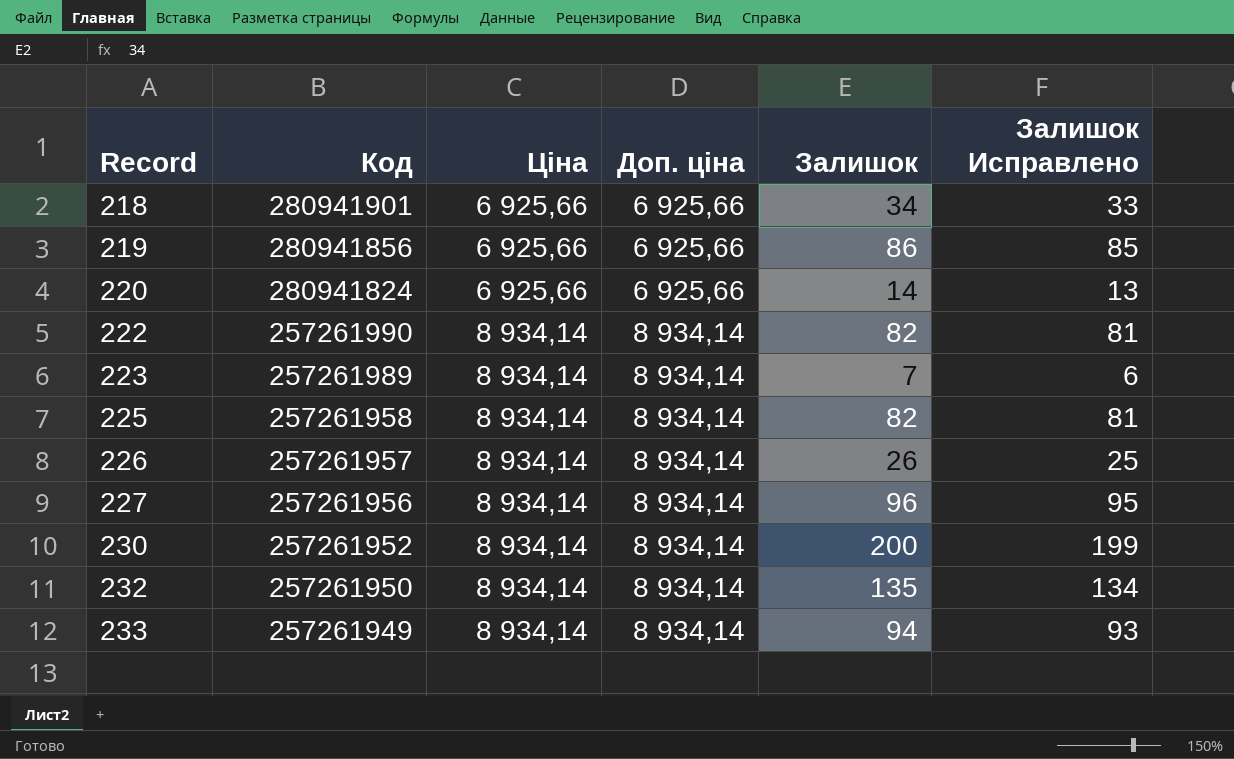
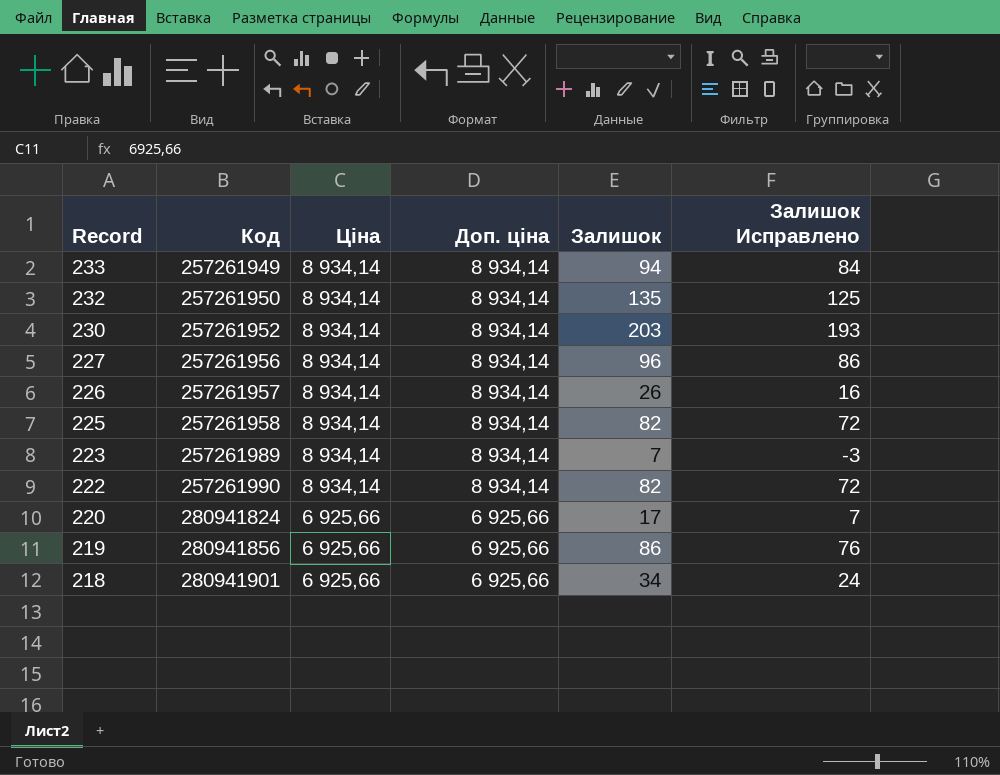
row order: Record ascending -> Record descending
column Залишок Исправлено | formula: [Залишок] - 1 -> [Залишок] - 10
230 | Залишок: 200 -> 203
220 | Залишок: 14 -> 17

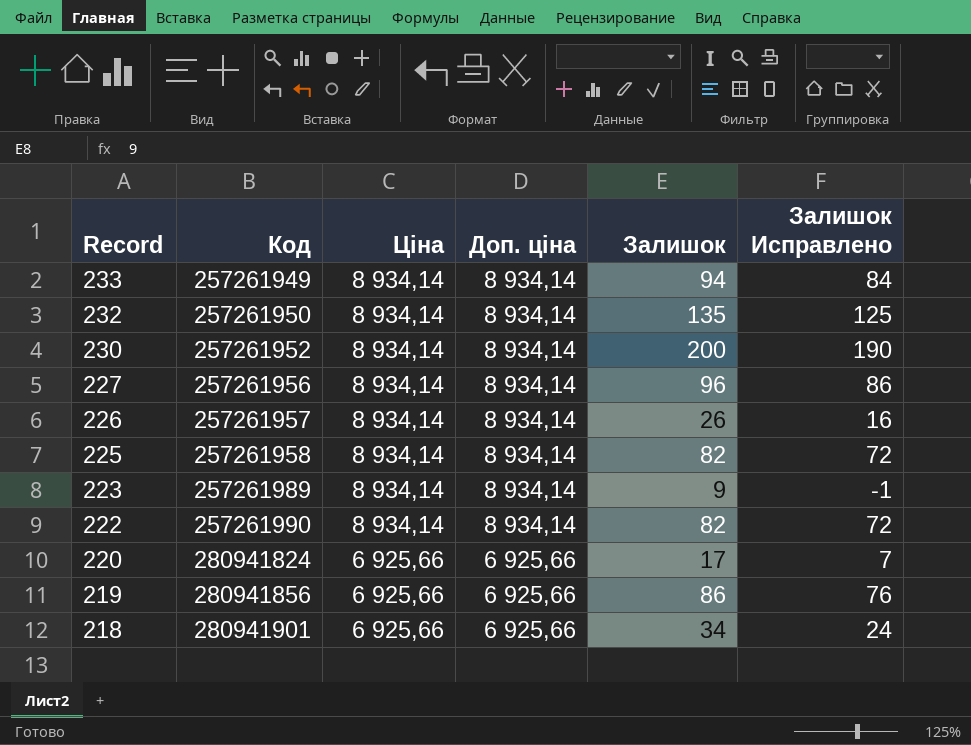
230 | Залишок: 203 -> 200
230 | Залишок Исправлено: 193 -> 190
223 | Залишок: 7 -> 9
223 | Залишок Исправлено: -3 -> -1

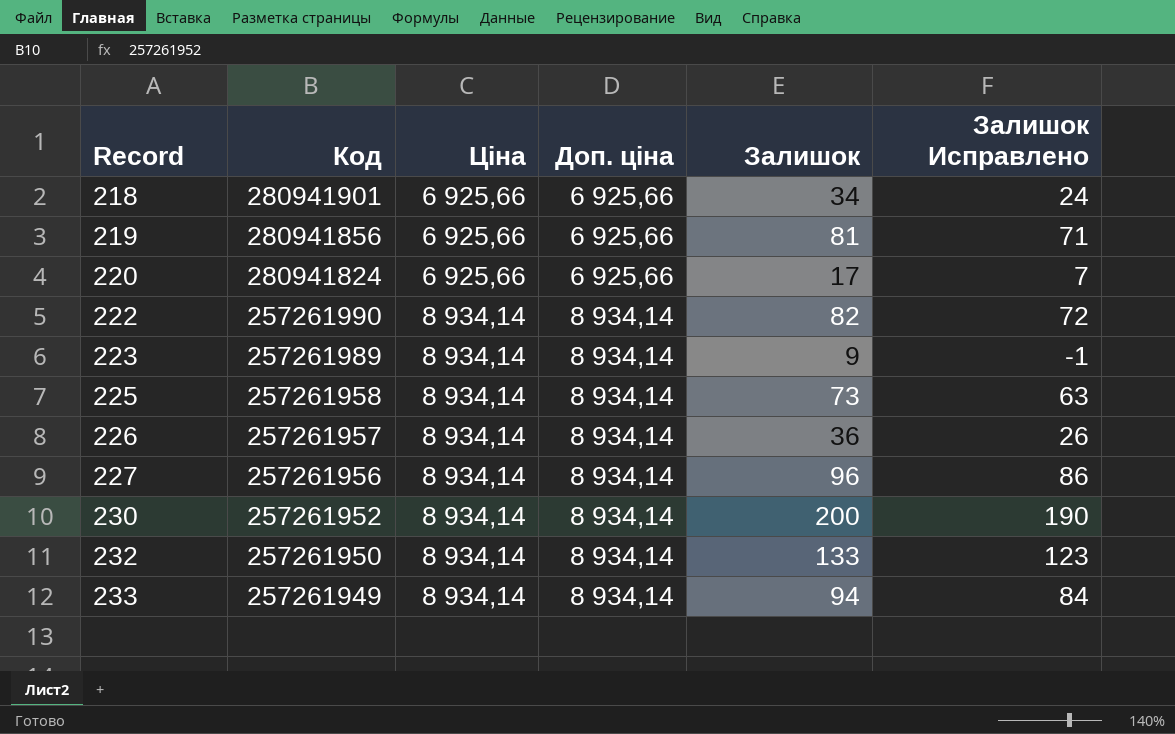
row order: Record descending -> Record ascending
219 | Залишок: 86 -> 81
219 | Залишок Исправлено: 76 -> 71
225 | Залишок: 82 -> 73
225 | Залишок Исправлено: 72 -> 63
226 | Залишок: 26 -> 36
226 | Залишок Исправлено: 16 -> 26
232 | Залишок: 135 -> 133
232 | Залишок Исправлено: 125 -> 123

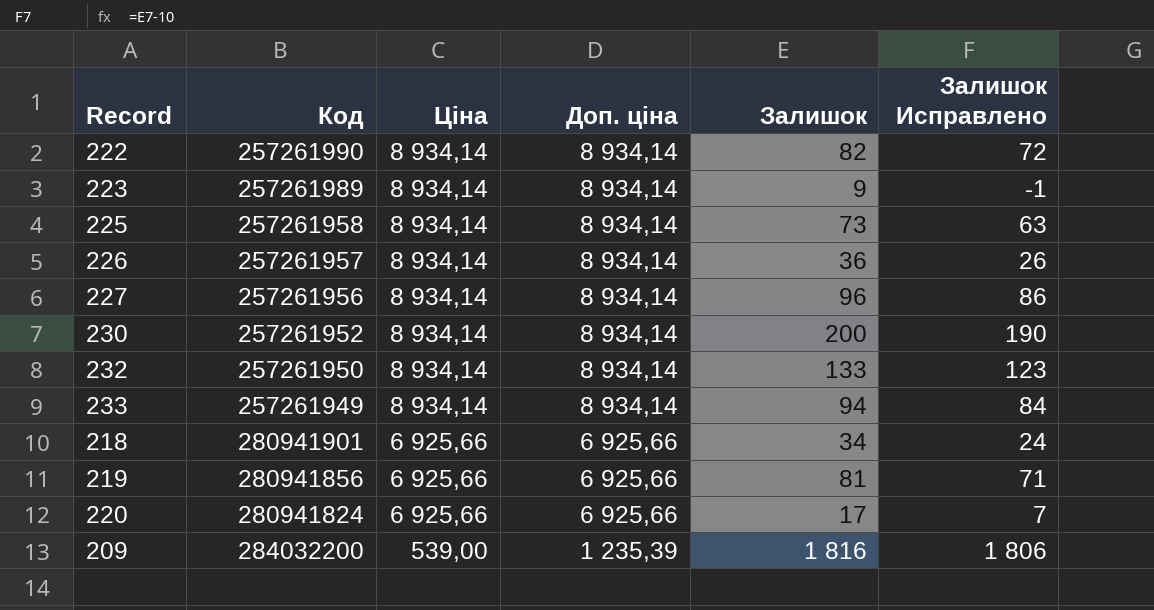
row order: Record ascending -> Ціна descending
row 209: none -> 284032200 | 539,00 | 1 235,39 | 1 816 | 1 806

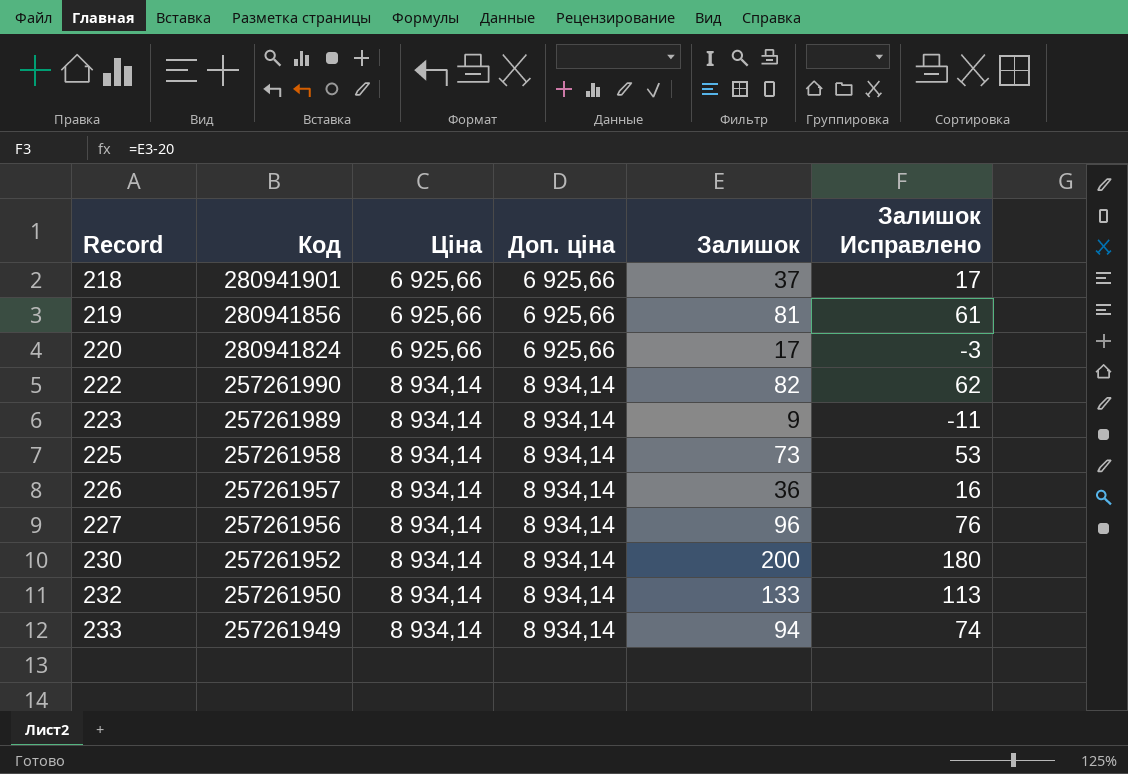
row order: Ціна descending -> Record ascending
column Залишок Исправлено | formula: [Залишок] - 10 -> [Залишок] - 20
row 209: 284032200 | 539,00 | 1 235,39 | 1 816 | 1 806 -> none
218 | Залишок: 34 -> 37

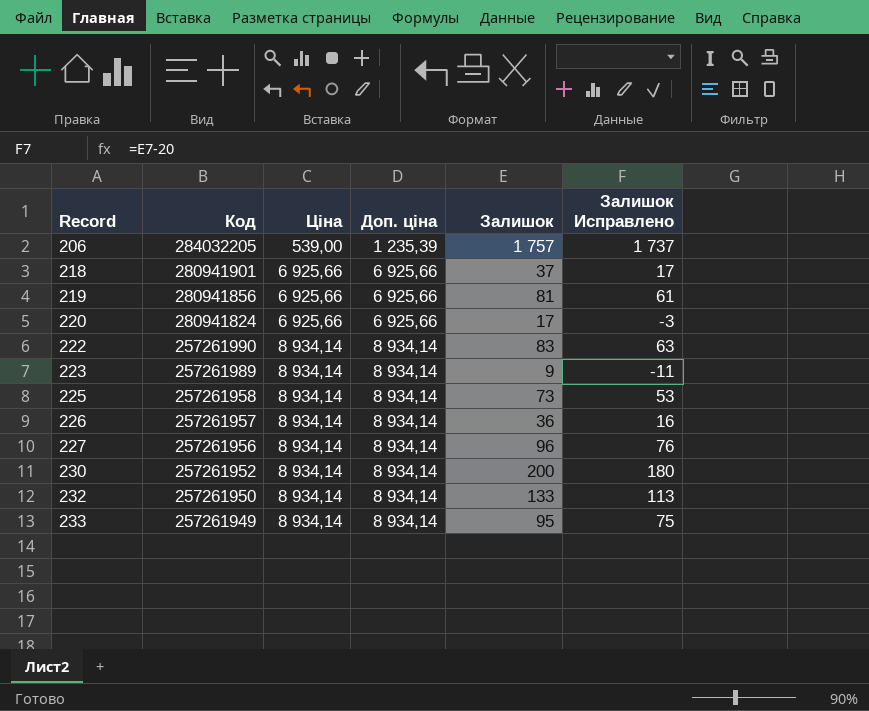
row 206: none -> 284032205 | 539,00 | 1 235,39 | 1 757 | 1 737
222 | Залишок: 82 -> 83
222 | Залишок Исправлено: 62 -> 63
233 | Залишок: 94 -> 95
233 | Залишок Исправлено: 74 -> 75

